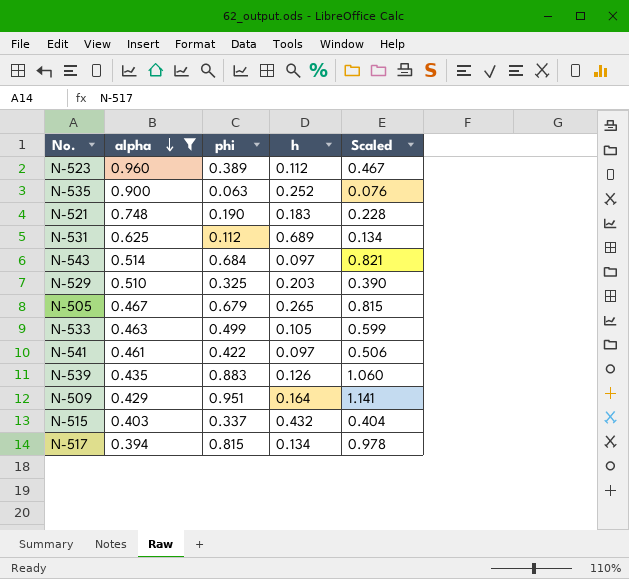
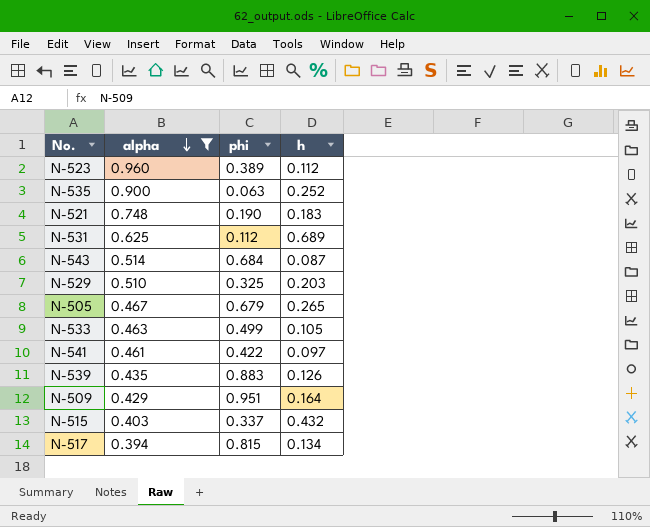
column Scaled | formula: [phi] * 1.2 -> none
N-543 | h: 0.097 -> 0.087

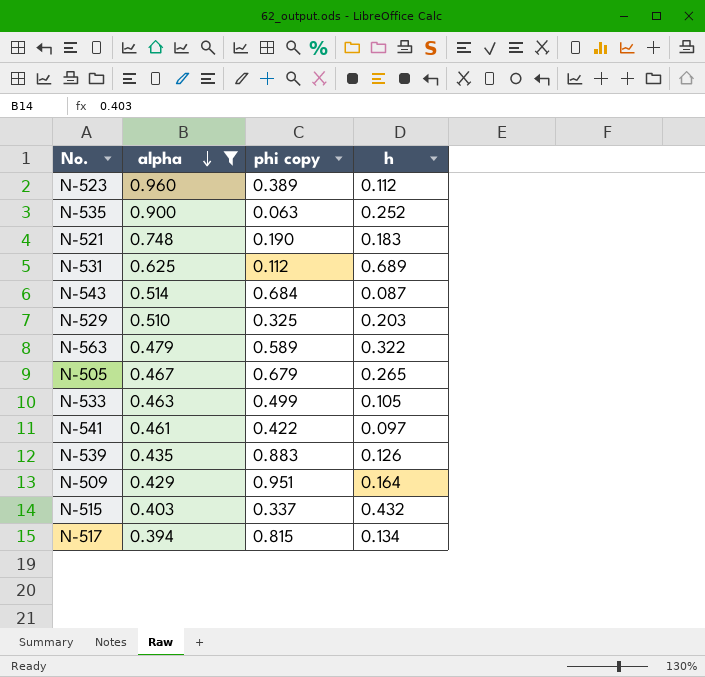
column name: phi -> phi copy
row N-563: none -> 0.479 | 0.589 | 0.322

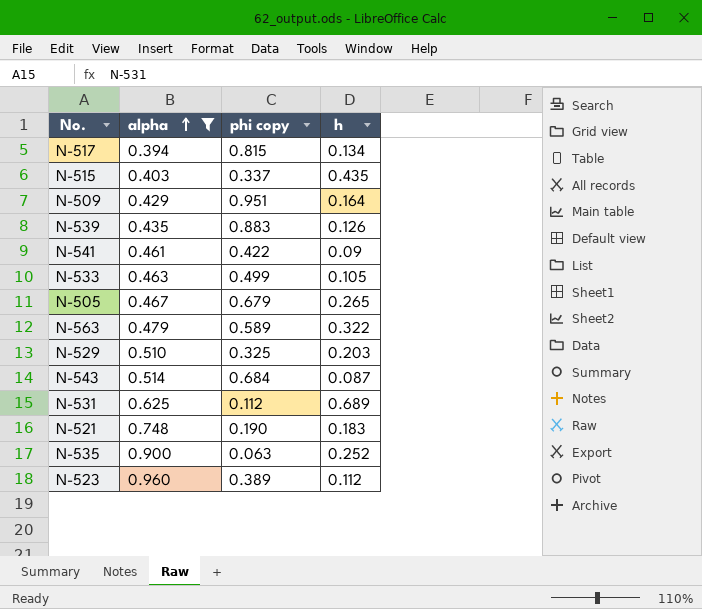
row order: alpha descending -> alpha ascending
N-515 | h: 0.432 -> 0.435
N-541 | h: 0.097 -> 0.09

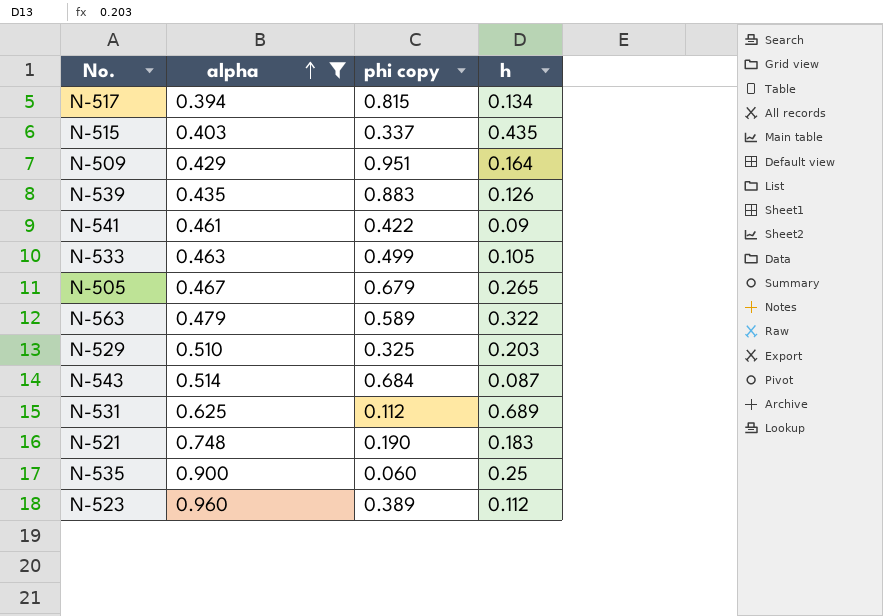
N-535 | phi copy: 0.063 -> 0.060
N-535 | h: 0.252 -> 0.25

